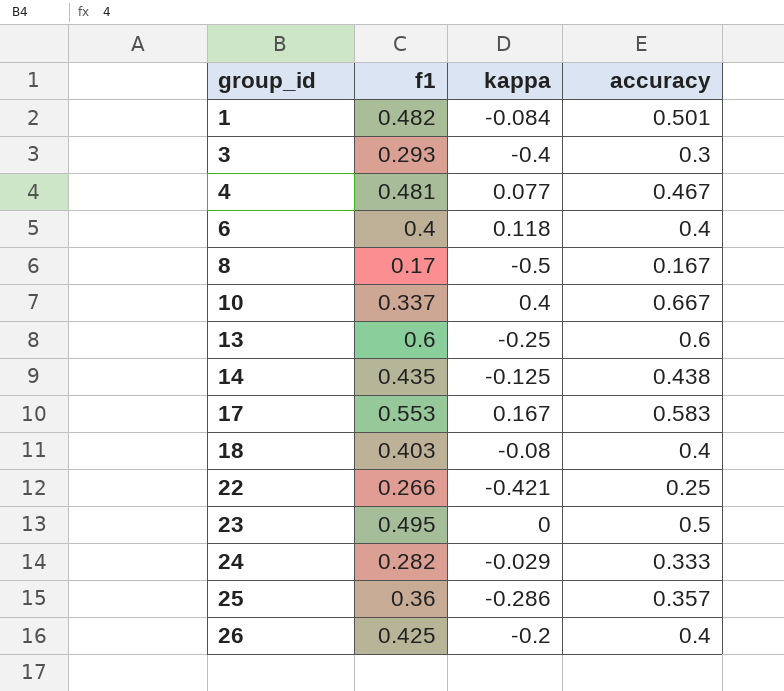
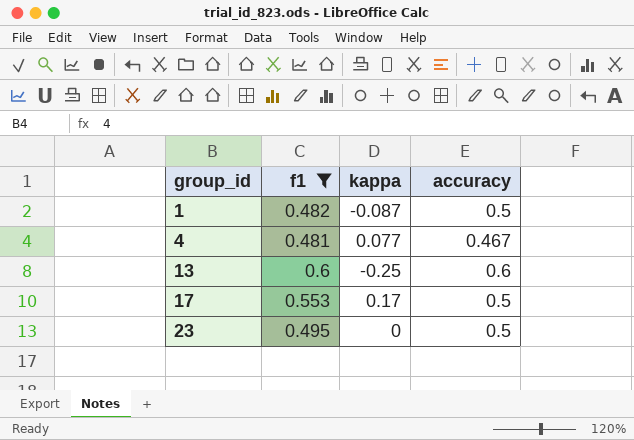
filter: none -> f1 >= 0.481
1 | kappa: -0.084 -> -0.087
1 | accuracy: 0.501 -> 0.5
17 | kappa: 0.167 -> 0.17
17 | accuracy: 0.583 -> 0.5

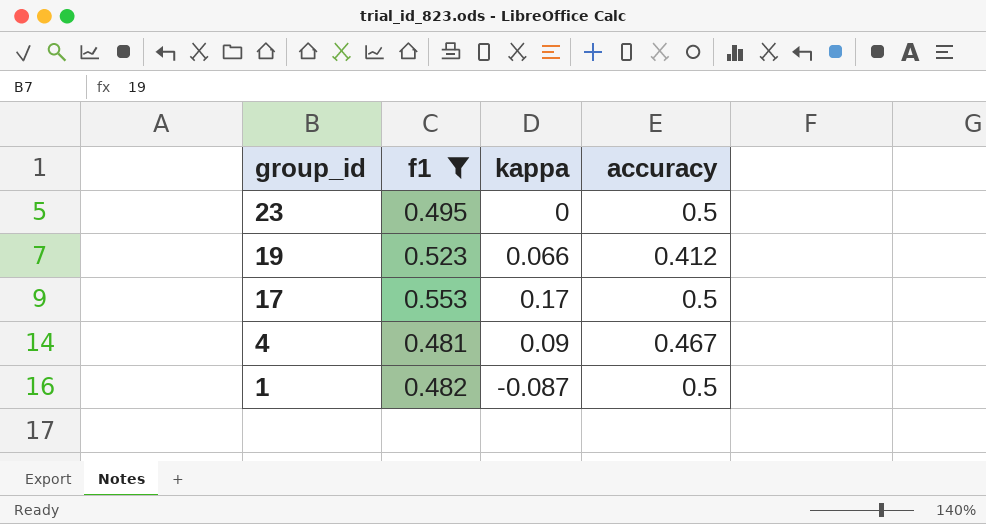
row order: group_id ascending -> group_id descending
row 13: 0.6 | -0.25 | 0.6 -> none
row 19: none -> 0.523 | 0.066 | 0.412
4 | kappa: 0.077 -> 0.09

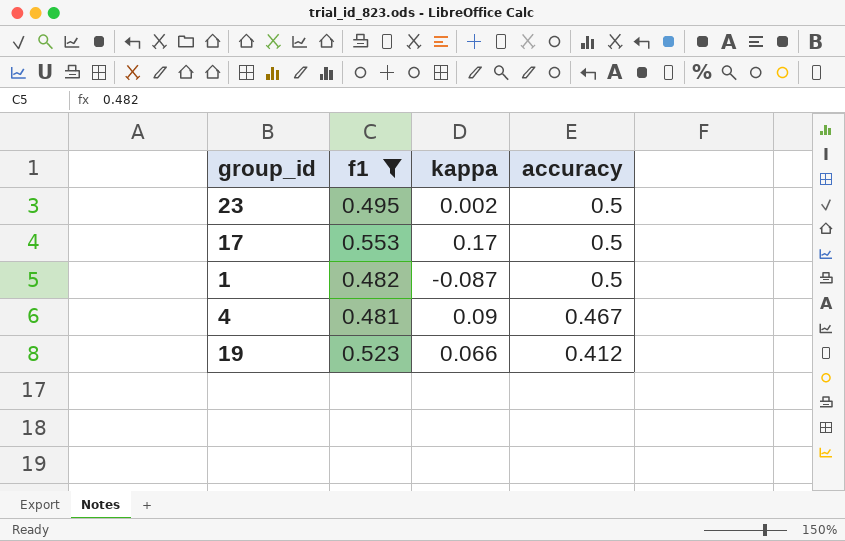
row order: group_id descending -> accuracy descending
23 | kappa: 0 -> 0.002

